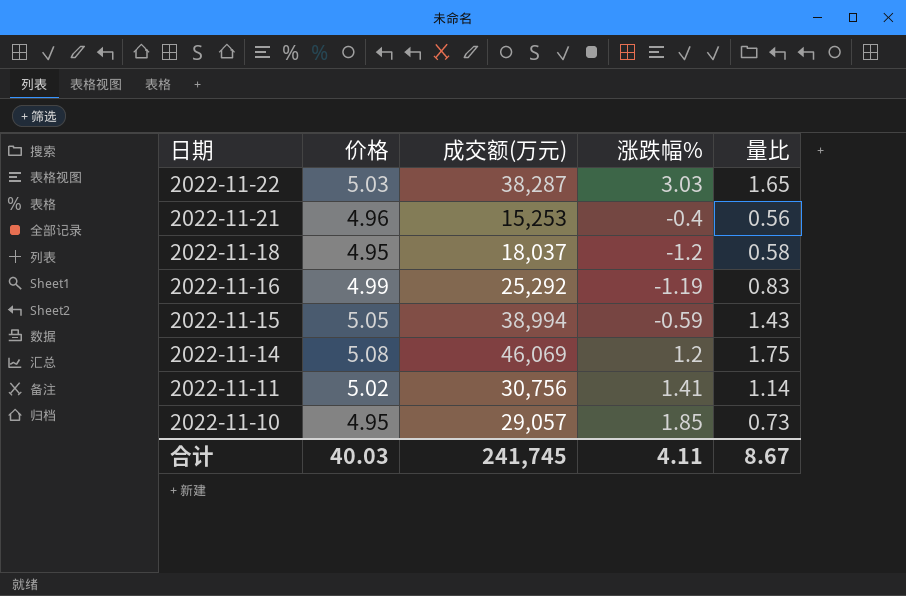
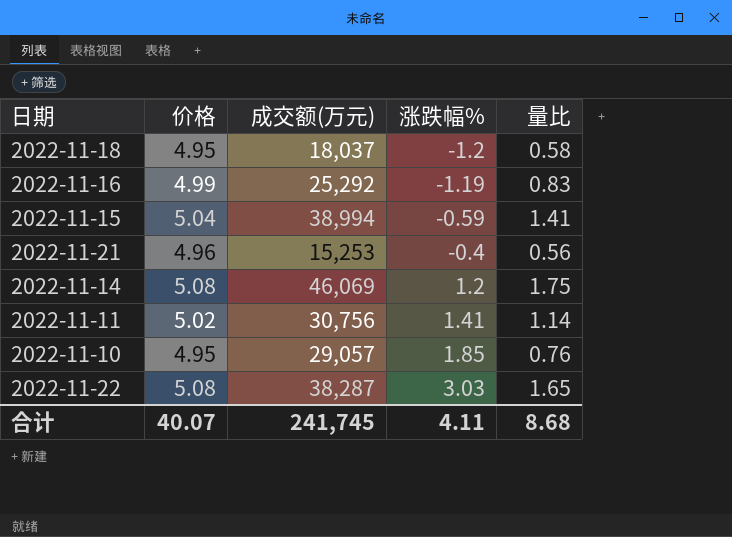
row order: 日期 descending -> 涨跌幅% ascending
2022-11-15 | 价格: 5.05 -> 5.04
2022-11-15 | 量比: 1.43 -> 1.41
2022-11-10 | 量比: 0.73 -> 0.76
2022-11-22 | 价格: 5.03 -> 5.08
合计 | 价格: 40.03 -> 40.07
合计 | 量比: 8.67 -> 8.68

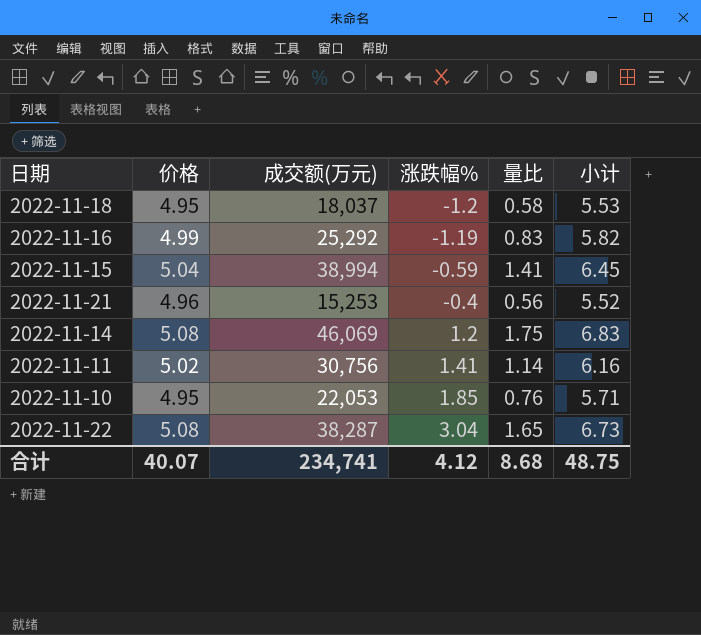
column 小计 | formula: none -> [价格] + [量比]
2022-11-10 | 成交额(万元): 29,057 -> 22,053
2022-11-22 | 涨跌幅%: 3.03 -> 3.04
合计 | 成交额(万元): 241,745 -> 234,741
合计 | 涨跌幅%: 4.11 -> 4.12

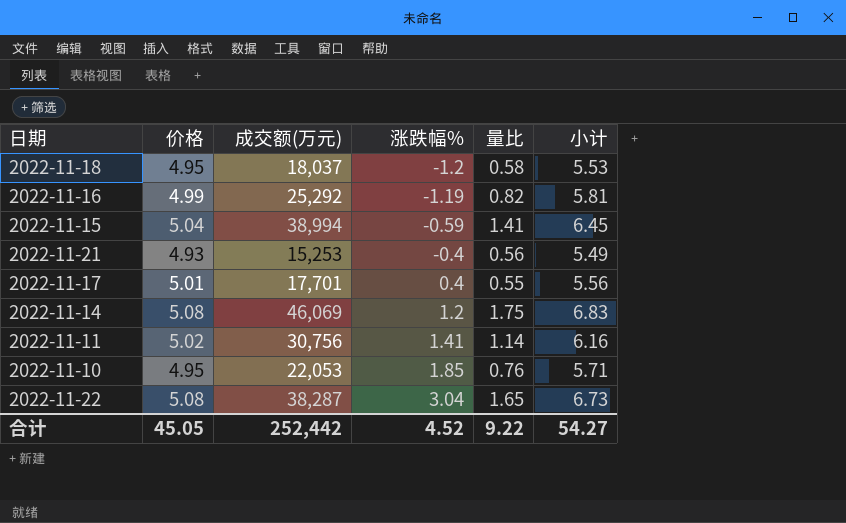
2022-11-16 | 量比: 0.83 -> 0.82
2022-11-16 | 小计: 5.82 -> 5.81
2022-11-21 | 价格: 4.96 -> 4.93
2022-11-21 | 小计: 5.52 -> 5.49
row 2022-11-17: none -> 5.01 | 17,701 | 0.4 | 0.55 | 5.56
合计 | 价格: 40.07 -> 45.05
合计 | 成交额(万元): 234,741 -> 252,442
合计 | 涨跌幅%: 4.12 -> 4.52
合计 | 量比: 8.68 -> 9.22
合计 | 小计: 48.75 -> 54.27

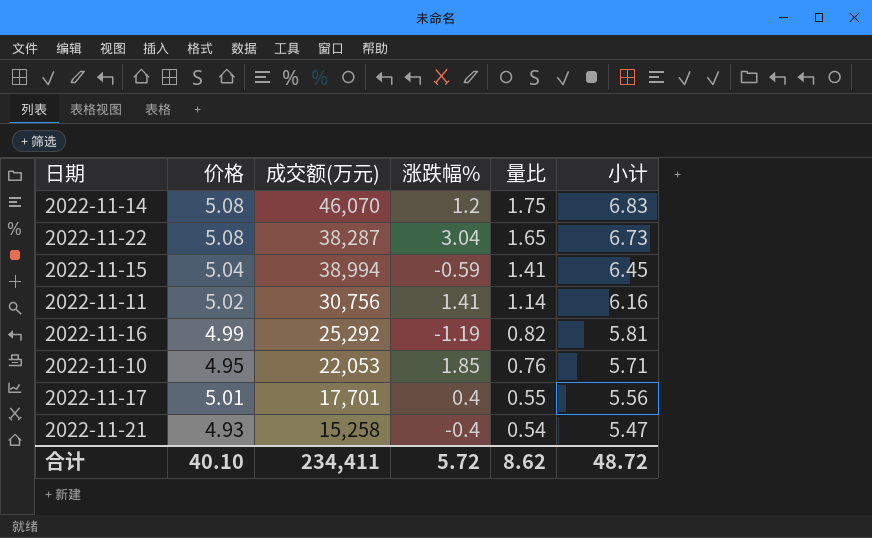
row order: 涨跌幅% ascending -> 量比 descending
row 2022-11-18: 4.95 | 18,037 | -1.2 | 0.58 | 5.53 -> none
2022-11-14 | 成交额(万元): 46,069 -> 46,070
2022-11-21 | 成交额(万元): 15,253 -> 15,258
2022-11-21 | 量比: 0.56 -> 0.54
2022-11-21 | 小计: 5.49 -> 5.47
合计 | 价格: 45.05 -> 40.10
合计 | 成交额(万元): 252,442 -> 234,411
合计 | 涨跌幅%: 4.52 -> 5.72
合计 | 量比: 9.22 -> 8.62
合计 | 小计: 54.27 -> 48.72

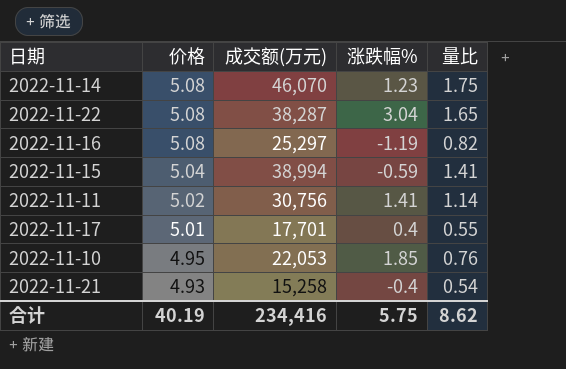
row order: 量比 descending -> 价格 descending
column 小计 | formula: [价格] + [量比] -> none
2022-11-14 | 涨跌幅%: 1.2 -> 1.23
2022-11-16 | 价格: 4.99 -> 5.08
2022-11-16 | 成交额(万元): 25,292 -> 25,297
合计 | 价格: 40.10 -> 40.19
合计 | 成交额(万元): 234,411 -> 234,416
合计 | 涨跌幅%: 5.72 -> 5.75

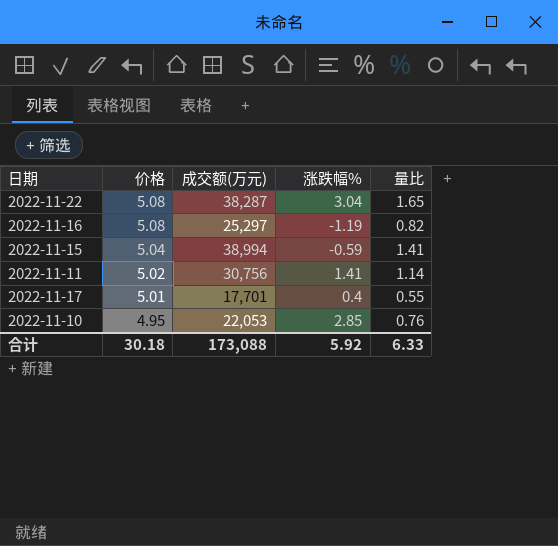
row 2022-11-14: 5.08 | 46,070 | 1.23 | 1.75 -> none
row 2022-11-21: 4.93 | 15,258 | -0.4 | 0.54 -> none
2022-11-10 | 涨跌幅%: 1.85 -> 2.85
合计 | 价格: 40.19 -> 30.18
合计 | 成交额(万元): 234,416 -> 173,088
合计 | 涨跌幅%: 5.75 -> 5.92
合计 | 量比: 8.62 -> 6.33

